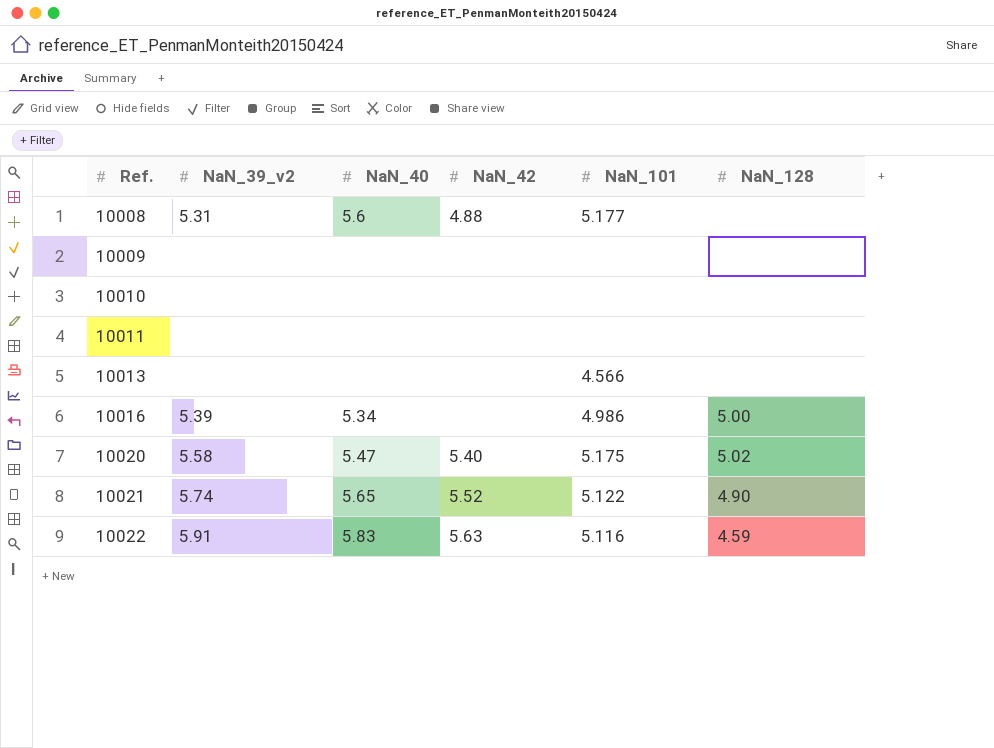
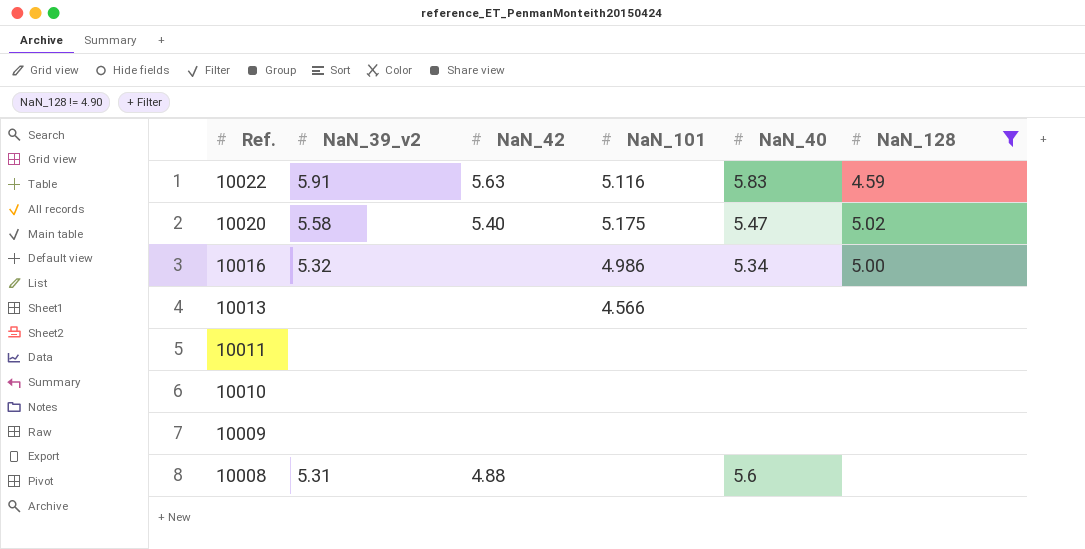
filter: none -> NaN_128 != 4.90
row order: Ref. ascending -> Ref. descending
column NaN_40 | position: 3 -> 5
10016 | NaN_39_v2: 5.39 -> 5.32
10008 | NaN_101: 5.177 -> none

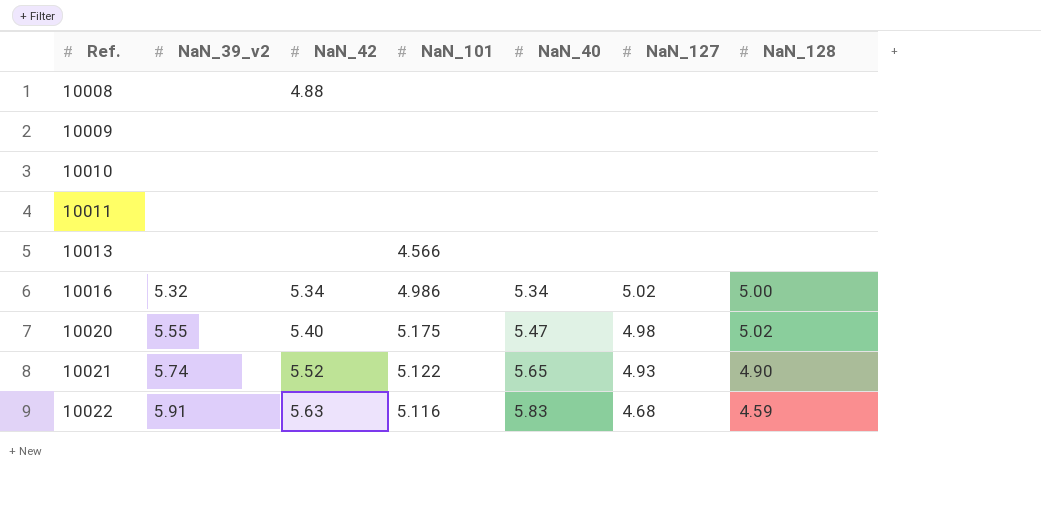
filter: NaN_128 != 4.90 -> none
row order: Ref. descending -> Ref. ascending
column NaN_127 | position: none -> 6
10008 | NaN_39_v2: 5.31 -> none
10008 | NaN_40: 5.6 -> none
10016 | NaN_42: none -> 5.34
10020 | NaN_39_v2: 5.58 -> 5.55

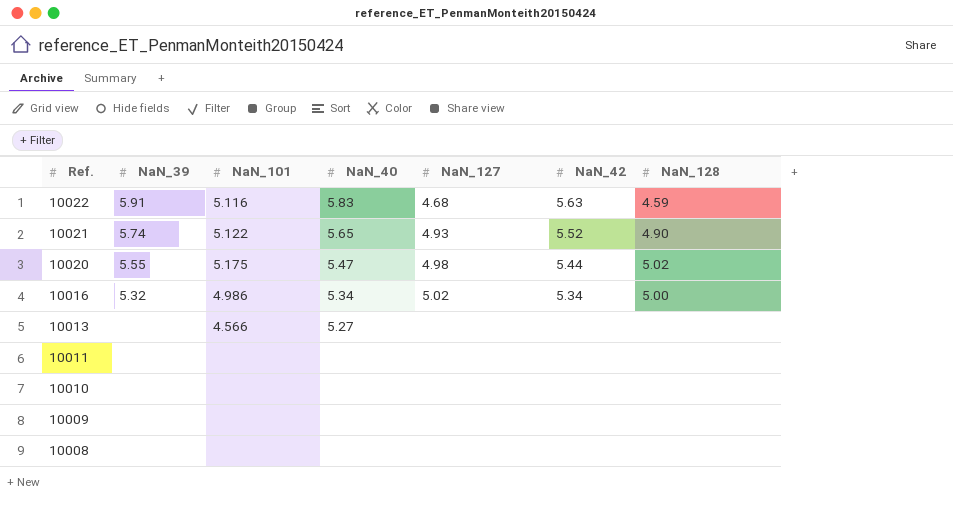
row order: Ref. ascending -> Ref. descending
column name: NaN_39_v2 -> NaN_39
column NaN_42 | position: 3 -> 6
10020 | NaN_42: 5.40 -> 5.44
10013 | NaN_40: none -> 5.27
10008 | NaN_42: 4.88 -> none

